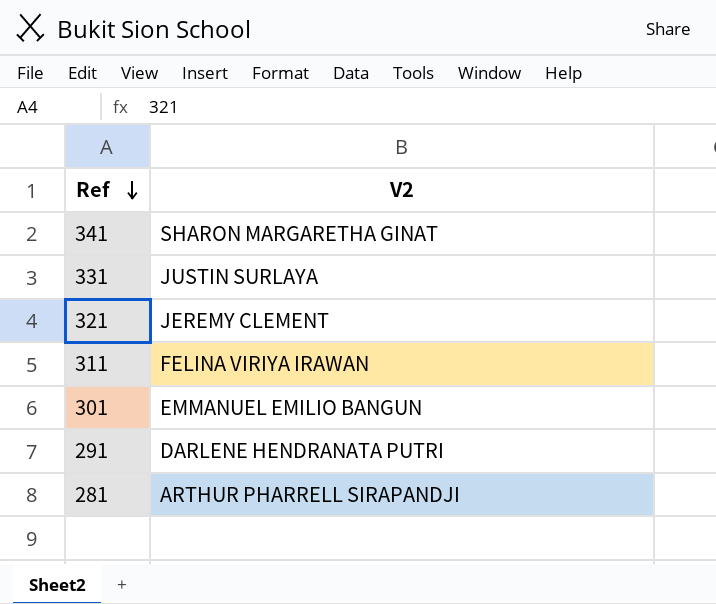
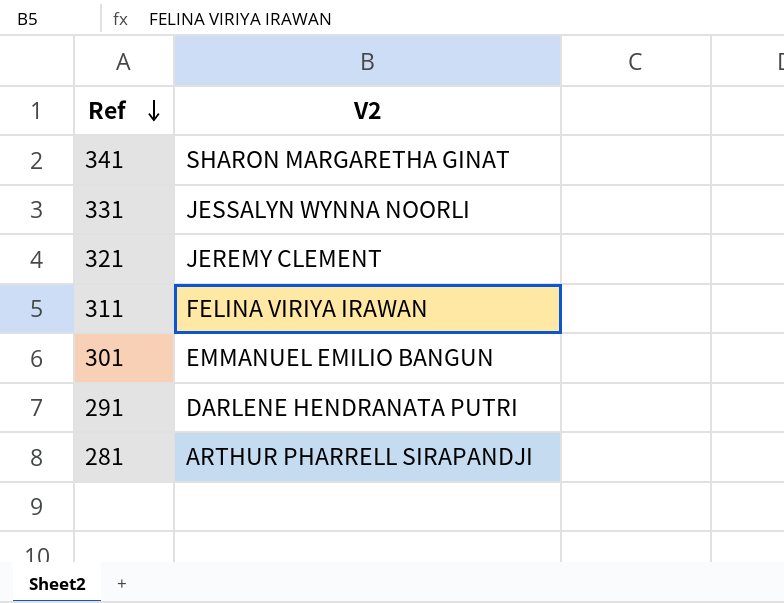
331 | V2: JUSTIN SURLAYA -> JESSALYN WYNNA NOORLI

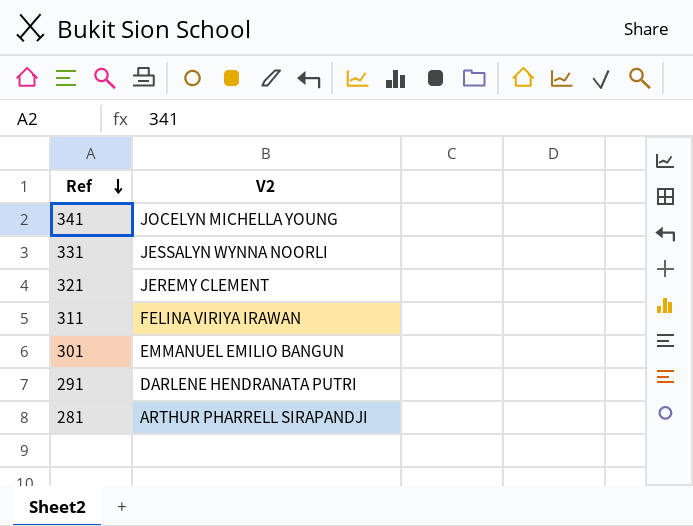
341 | V2: SHARON MARGARETHA GINAT -> JOCELYN MICHELLA YOUNG

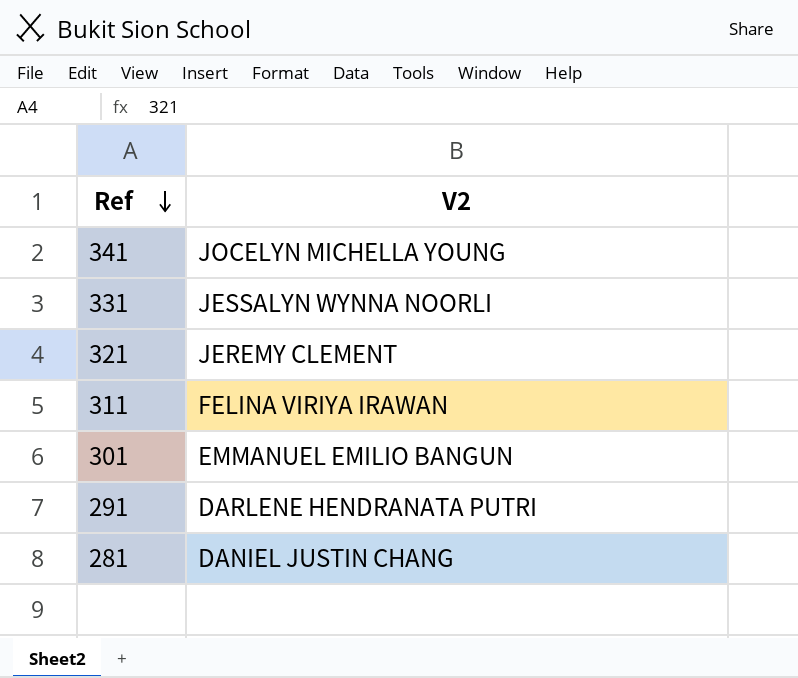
281 | V2: ARTHUR PHARRELL SIRAPANDJI -> DANIEL JUSTIN CHANG

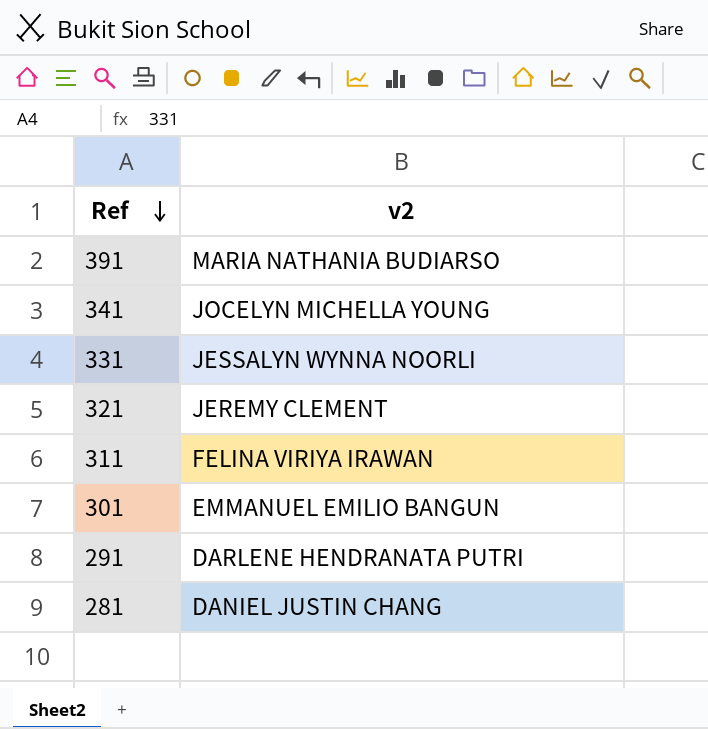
column name: V2 -> v2
row 391: none -> MARIA NATHANIA BUDIARSO

